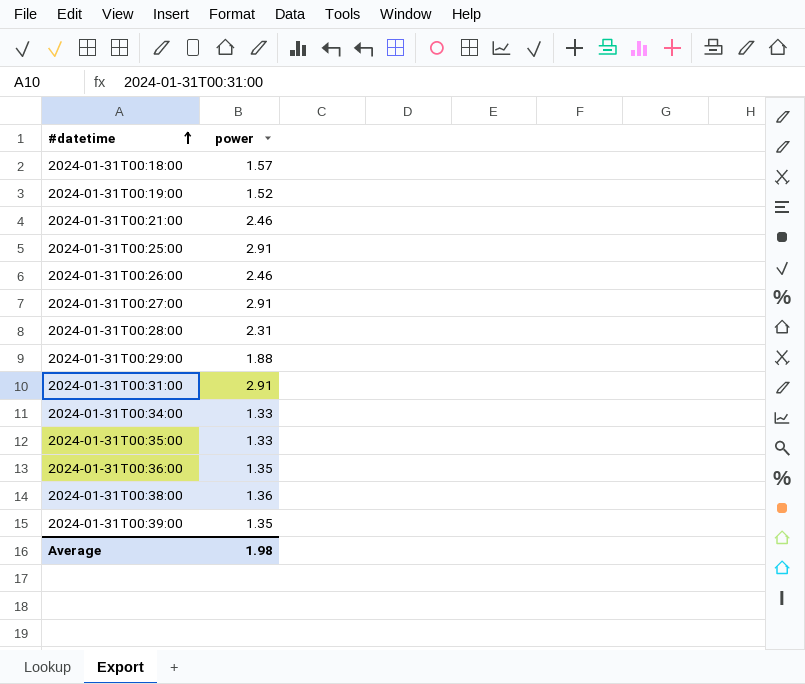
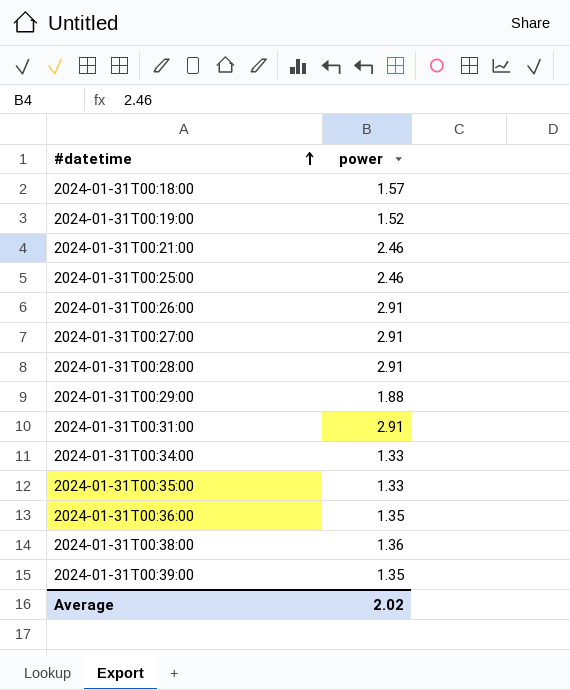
2024-01-31T00:25:00 | power: 2.91 -> 2.46
2024-01-31T00:26:00 | power: 2.46 -> 2.91
2024-01-31T00:28:00 | power: 2.31 -> 2.91
Average | power: 1.98 -> 2.02

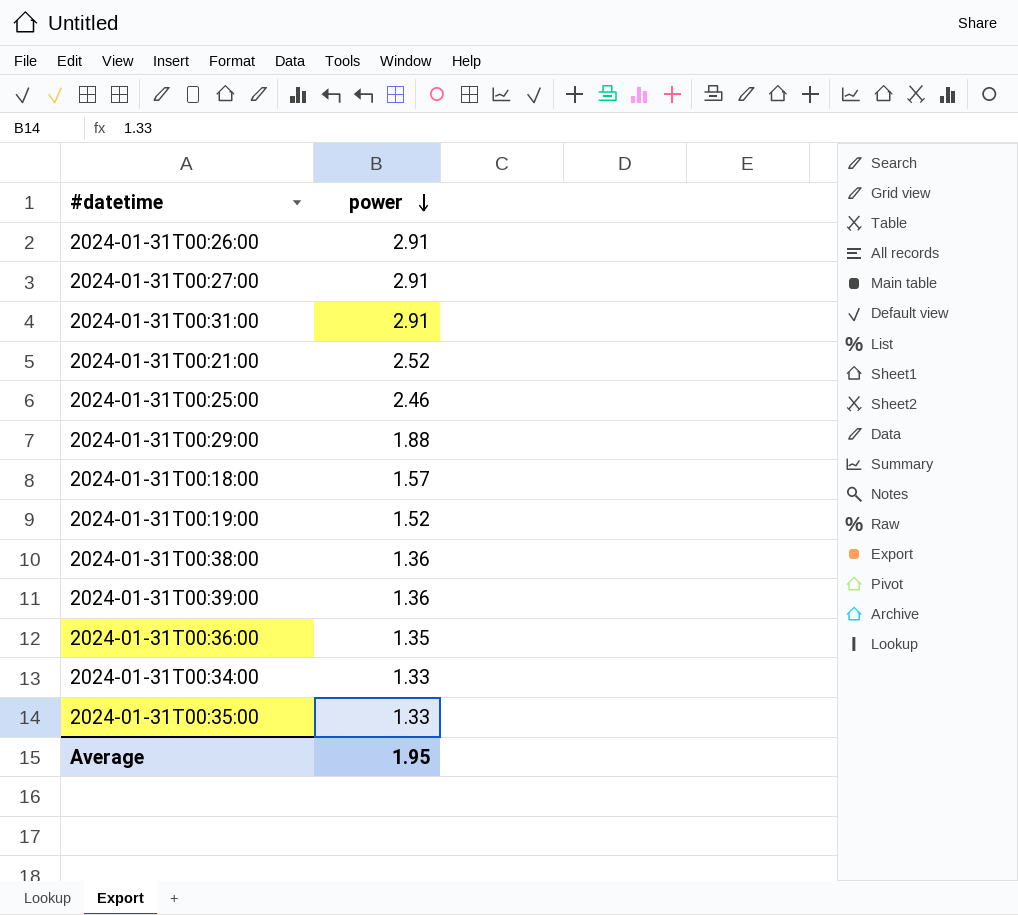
row order: #datetime ascending -> power descending
row 2024-01-31T00:28:00: 2.91 -> none
2024-01-31T00:21:00 | power: 2.46 -> 2.52
2024-01-31T00:39:00 | power: 1.35 -> 1.36
Average | power: 2.02 -> 1.95

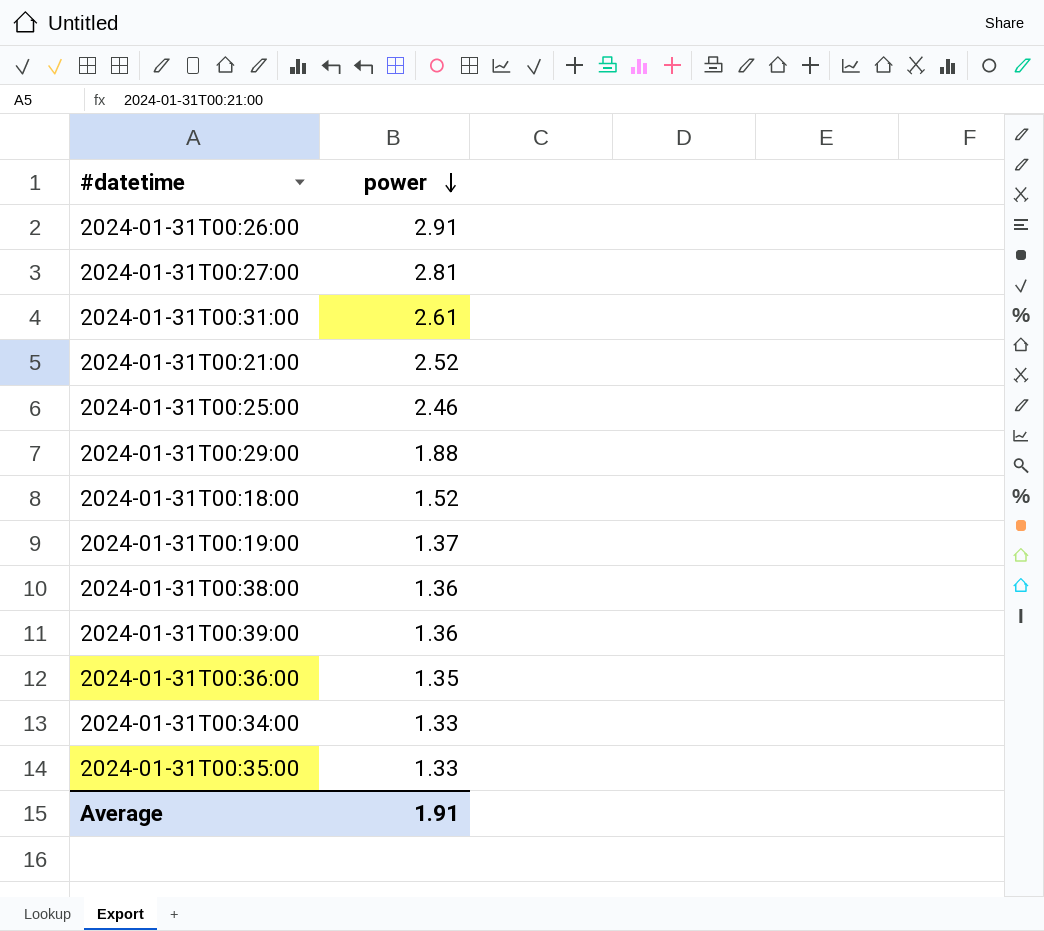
2024-01-31T00:27:00 | power: 2.91 -> 2.81
2024-01-31T00:31:00 | power: 2.91 -> 2.61
2024-01-31T00:18:00 | power: 1.57 -> 1.52
2024-01-31T00:19:00 | power: 1.52 -> 1.37
Average | power: 1.95 -> 1.91

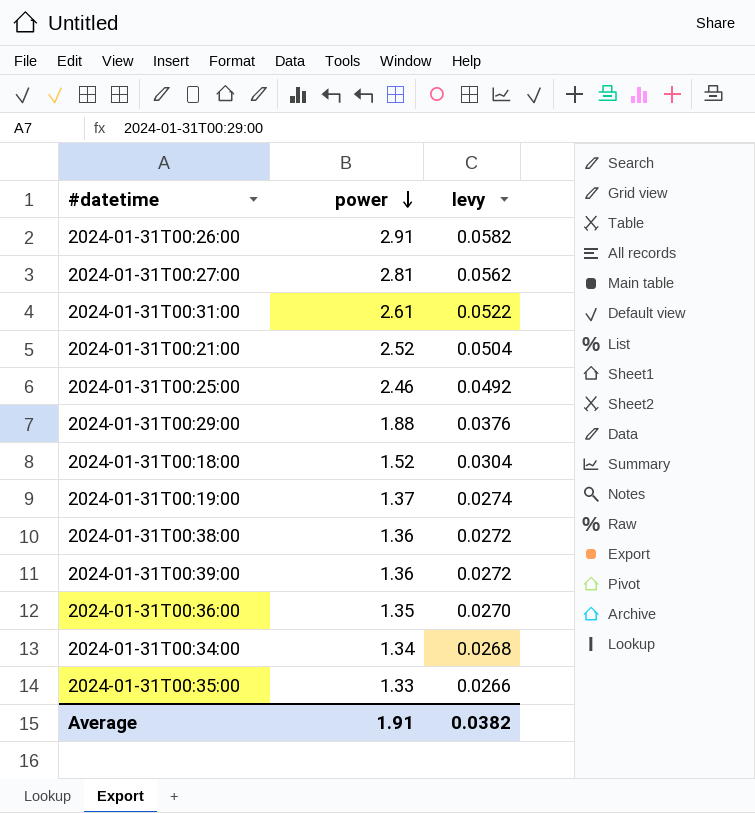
column levy | formula: none -> [power] * 0.02
2024-01-31T00:34:00 | power: 1.33 -> 1.34

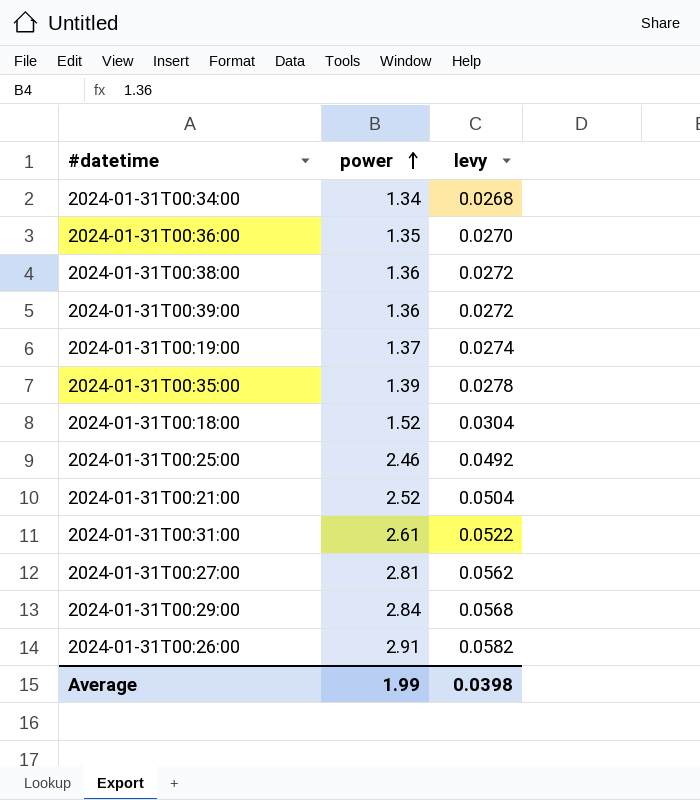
row order: power descending -> power ascending
2024-01-31T00:35:00 | power: 1.33 -> 1.39
2024-01-31T00:35:00 | levy: 0.0266 -> 0.0278
2024-01-31T00:29:00 | power: 1.88 -> 2.84
2024-01-31T00:29:00 | levy: 0.0376 -> 0.0568
Average | power: 1.91 -> 1.99
Average | levy: 0.0382 -> 0.0398

